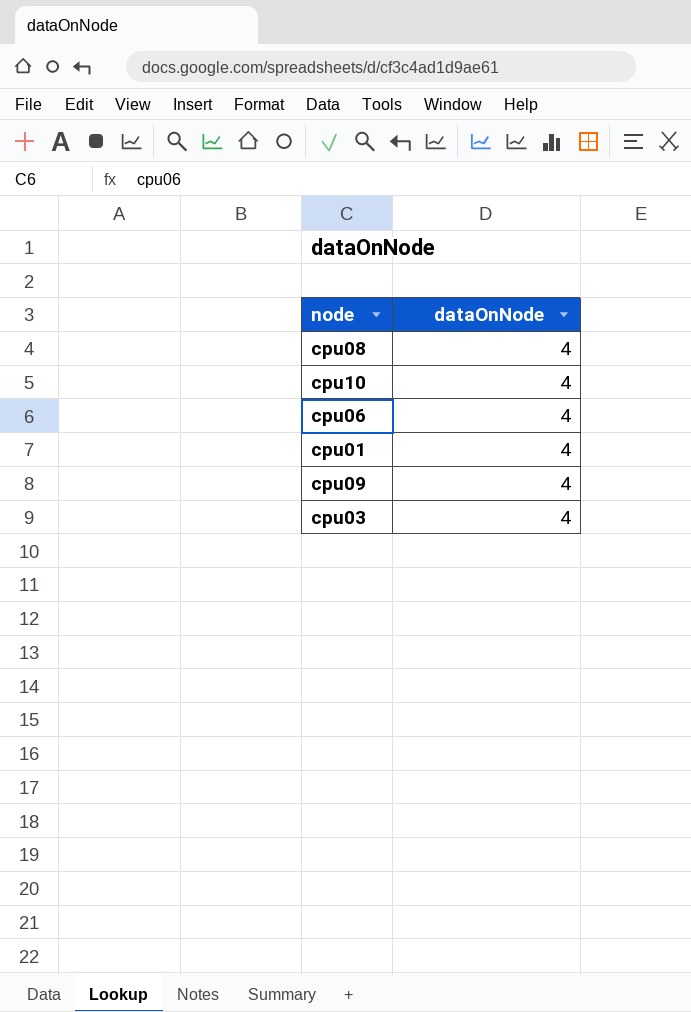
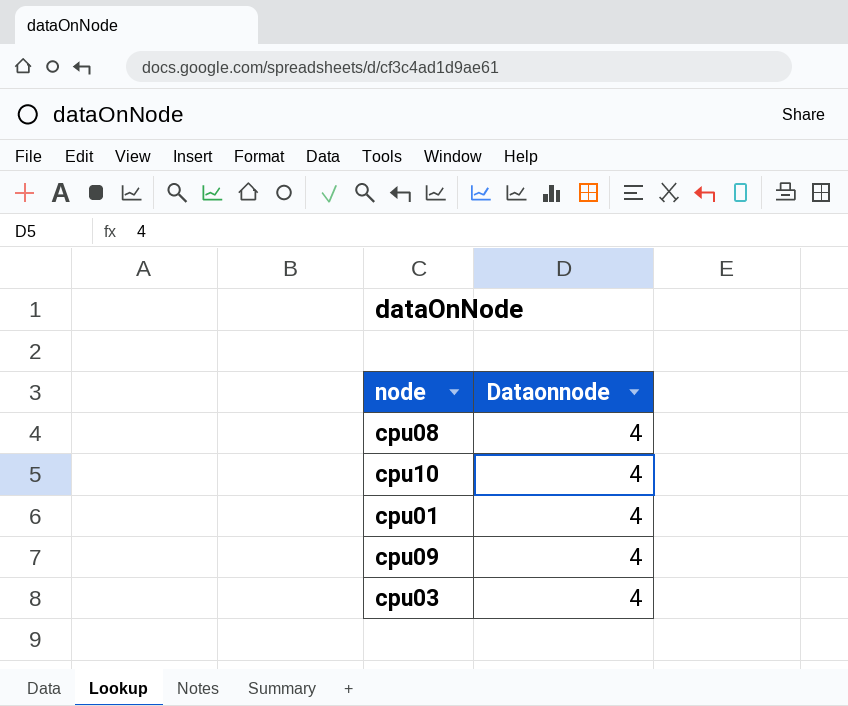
column name: dataOnNode -> Dataonnode
row cpu06: 4 -> none

